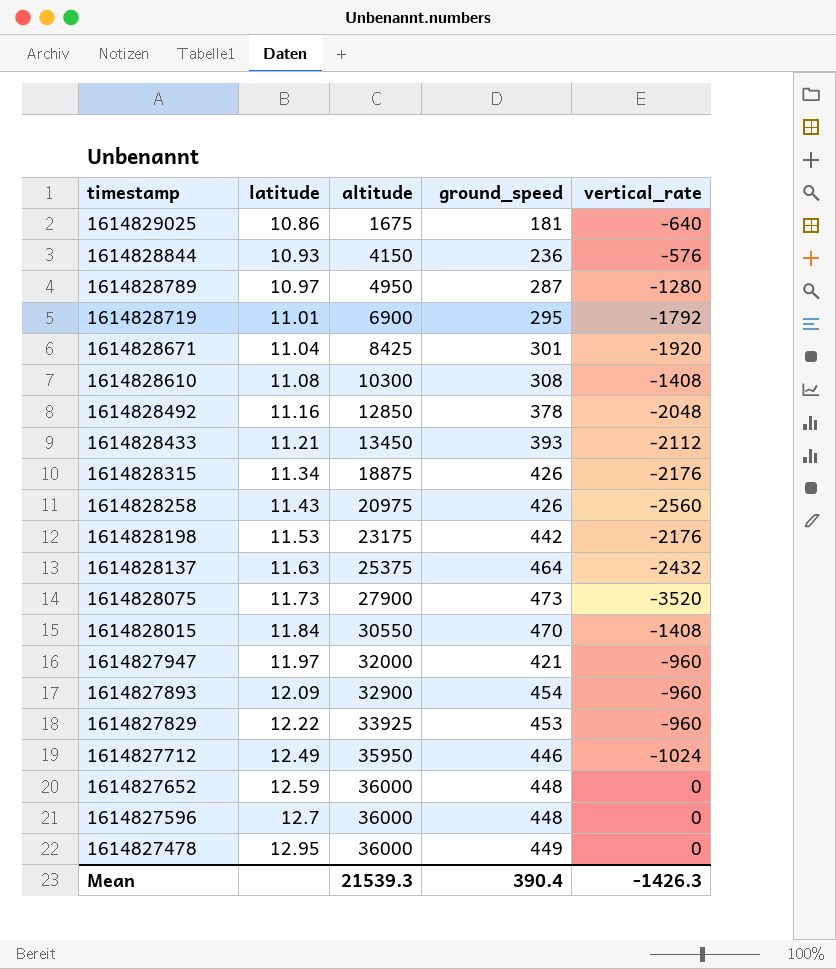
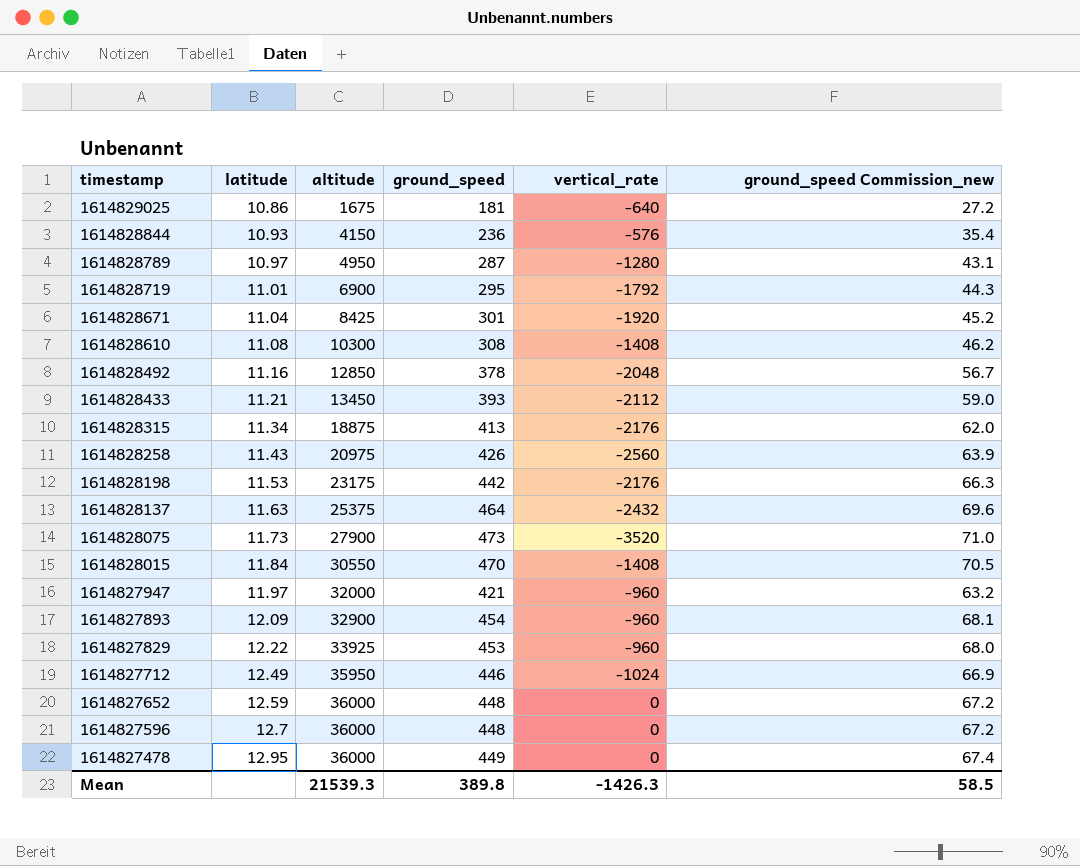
column ground_speed Commission_new | formula: none -> [ground_speed] * 0.15
1614828315 | ground_speed: 426 -> 413
Mean | ground_speed: 390.4 -> 389.8

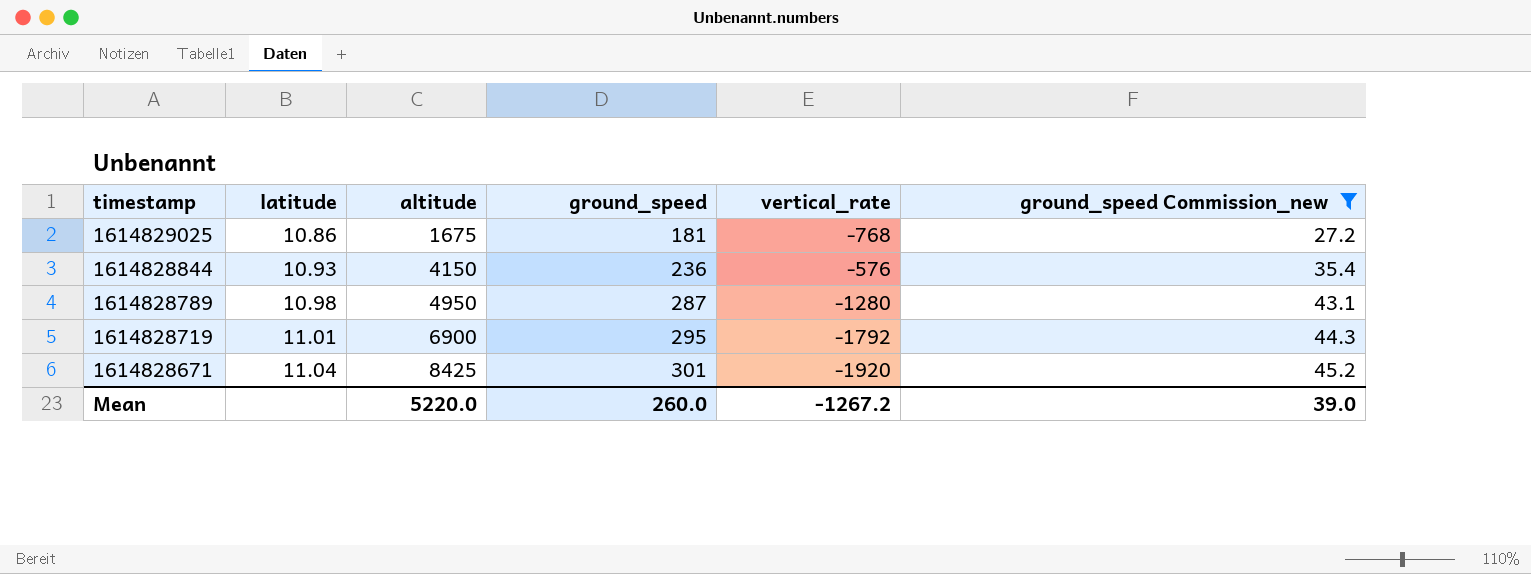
filter: none -> ground_speed Commission_new <= 45.2
1614829025 | vertical_rate: -640 -> -768
1614828789 | latitude: 10.97 -> 10.98
Mean | altitude: 21539.3 -> 5220.0
Mean | ground_speed: 389.8 -> 260.0
Mean | vertical_rate: -1426.3 -> -1267.2
Mean | ground_speed Commission_new: 58.5 -> 39.0

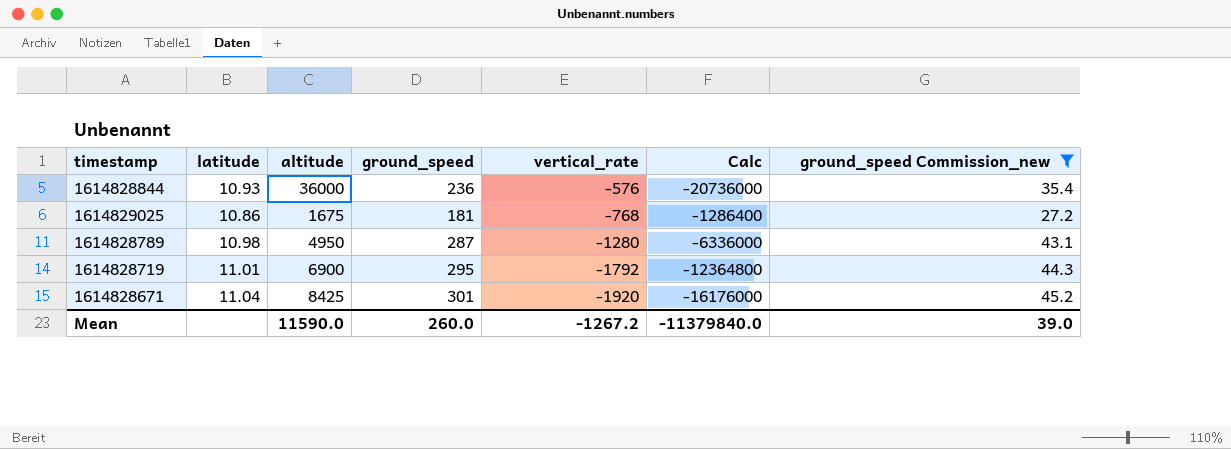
row order: timestamp descending -> vertical_rate descending
column Calc | formula: none -> [altitude] * [vertical_rate]
1614828844 | altitude: 4150 -> 36000
Mean | altitude: 5220.0 -> 11590.0

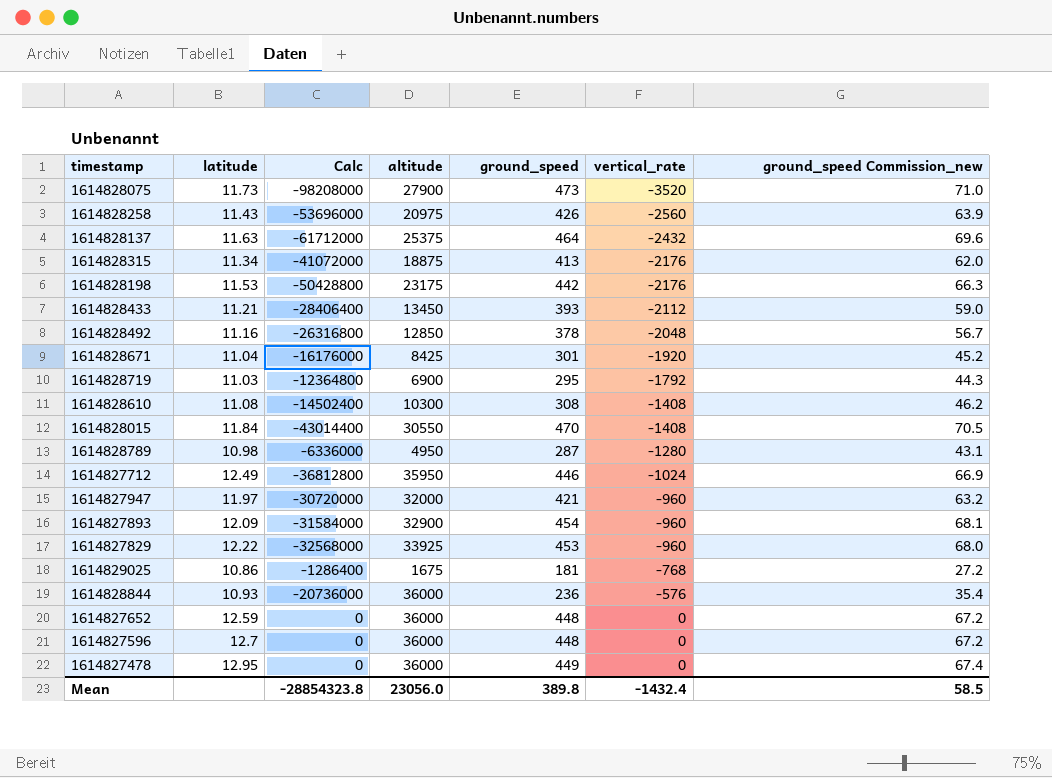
filter: ground_speed Commission_new <= 45.2 -> none
row order: vertical_rate descending -> vertical_rate ascending
column Calc | position: 6 -> 3
1614828719 | latitude: 11.01 -> 11.03
Mean | Calc: -11379840.0 -> -28854323.8
Mean | altitude: 11590.0 -> 23056.0
Mean | ground_speed: 260.0 -> 389.8
Mean | vertical_rate: -1267.2 -> -1432.4
Mean | ground_speed Commission_new: 39.0 -> 58.5

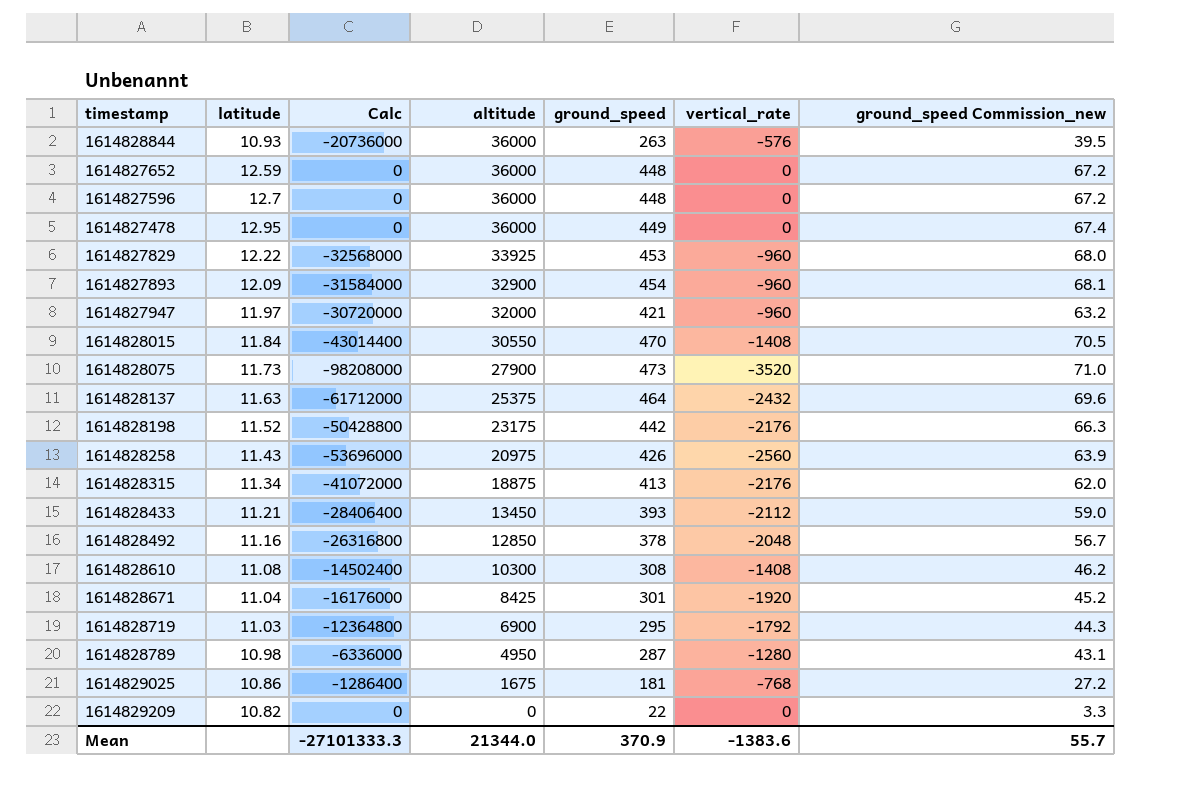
row order: vertical_rate ascending -> altitude descending
row 1614827712: 12.49 | -36812800 | 35950 | 446 | -1024 | 66.9 -> none
1614828844 | ground_speed: 236 -> 263
1614828844 | ground_speed Commission_new: 35.4 -> 39.5
1614828198 | latitude: 11.53 -> 11.52
row 1614829209: none -> 10.82 | 0 | 0 | 22 | 0 | 3.3
Mean | Calc: -28854323.8 -> -27101333.3
Mean | altitude: 23056.0 -> 21344.0
Mean | ground_speed: 389.8 -> 370.9
Mean | vertical_rate: -1432.4 -> -1383.6
Mean | ground_speed Commission_new: 58.5 -> 55.7

